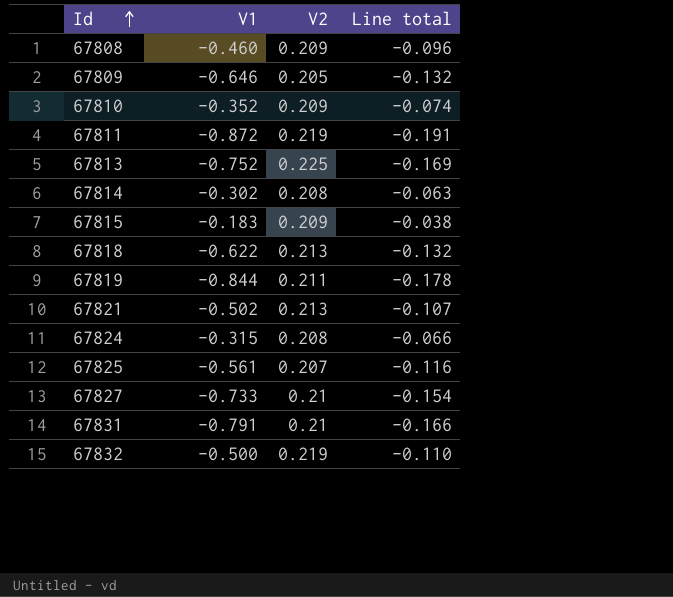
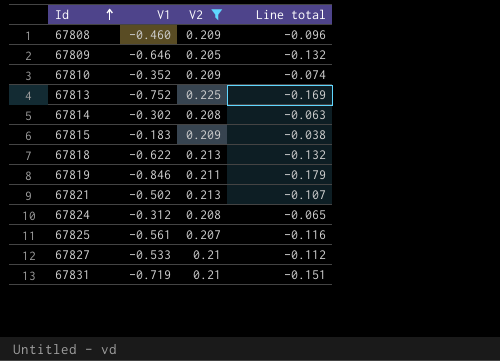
filter: none -> V2 != 0.219
67819 | V1: -0.844 -> -0.846
67819 | Line total: -0.178 -> -0.179
67824 | V1: -0.315 -> -0.312
67824 | Line total: -0.066 -> -0.065
67827 | V1: -0.733 -> -0.533
67827 | Line total: -0.154 -> -0.112
67831 | V1: -0.791 -> -0.719
67831 | Line total: -0.166 -> -0.151

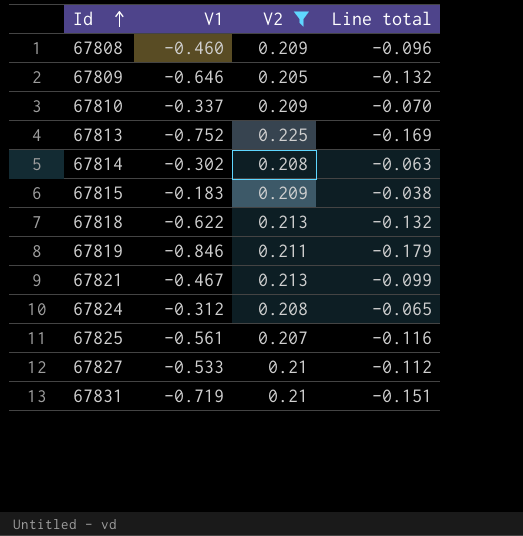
67810 | V1: -0.352 -> -0.337
67810 | Line total: -0.074 -> -0.070
67821 | V1: -0.502 -> -0.467
67821 | Line total: -0.107 -> -0.099

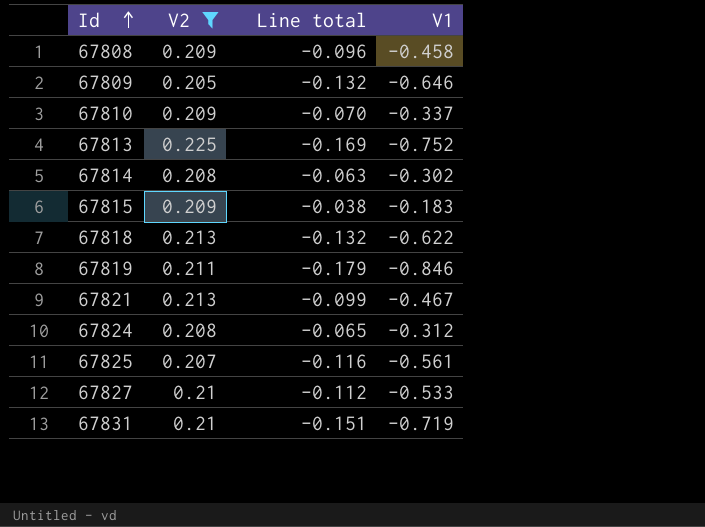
column V1 | position: 2 -> 4
67808 | V1: -0.460 -> -0.458

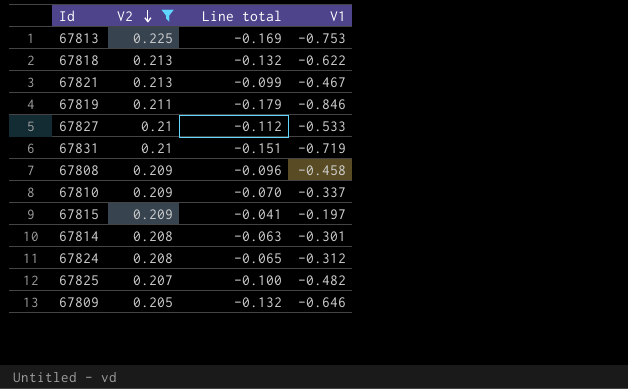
row order: Id ascending -> V2 descending
67813 | V1: -0.752 -> -0.753
67815 | Line total: -0.038 -> -0.041
67815 | V1: -0.183 -> -0.197
67814 | V1: -0.302 -> -0.301
67825 | Line total: -0.116 -> -0.100
67825 | V1: -0.561 -> -0.482

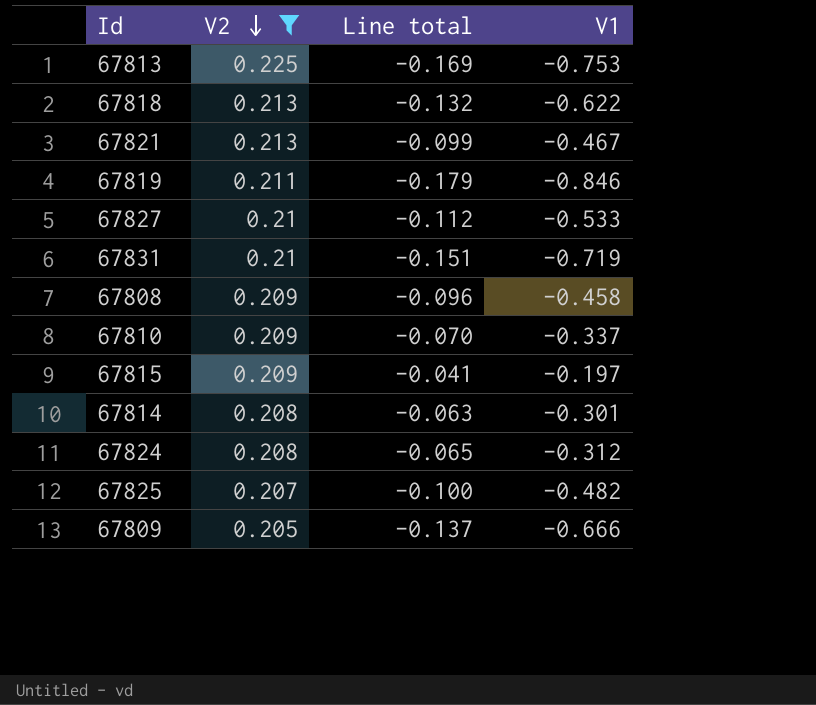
67809 | Line total: -0.132 -> -0.137
67809 | V1: -0.646 -> -0.666

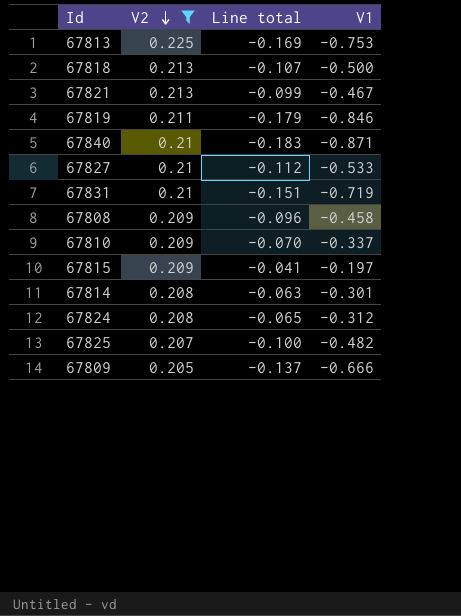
67818 | Line total: -0.132 -> -0.107
67818 | V1: -0.622 -> -0.500
row 67840: none -> 0.21 | -0.183 | -0.871

